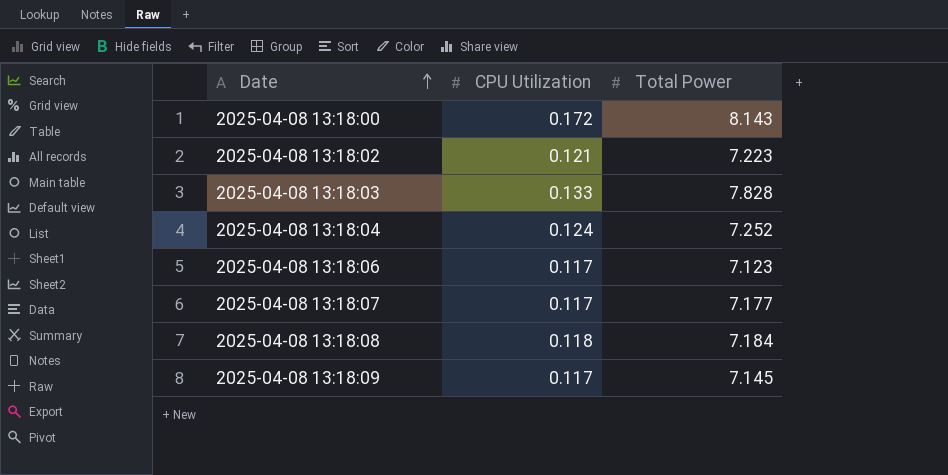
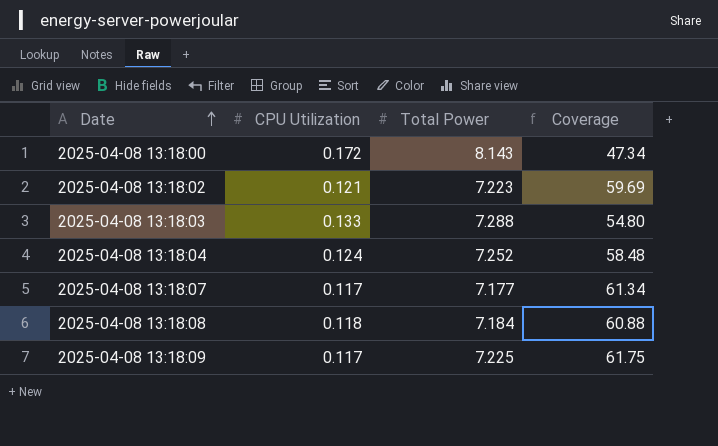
column Coverage | formula: none -> [Total Power] / [CPU Utilization]
row 2025-04-08 13:18:06: 0.117 | 7.123 -> none
2025-04-08 13:18:03 | Total Power: 7.828 -> 7.288
2025-04-08 13:18:09 | Total Power: 7.145 -> 7.225

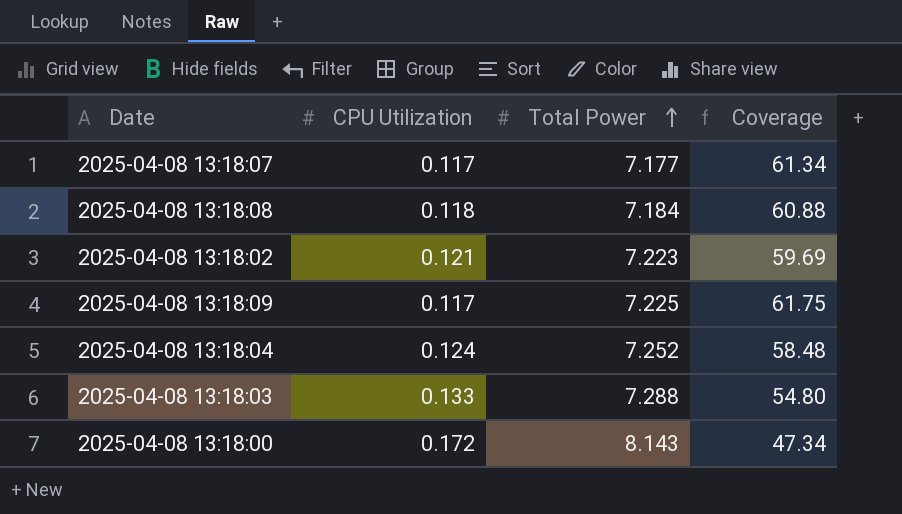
row order: Date ascending -> Total Power ascending

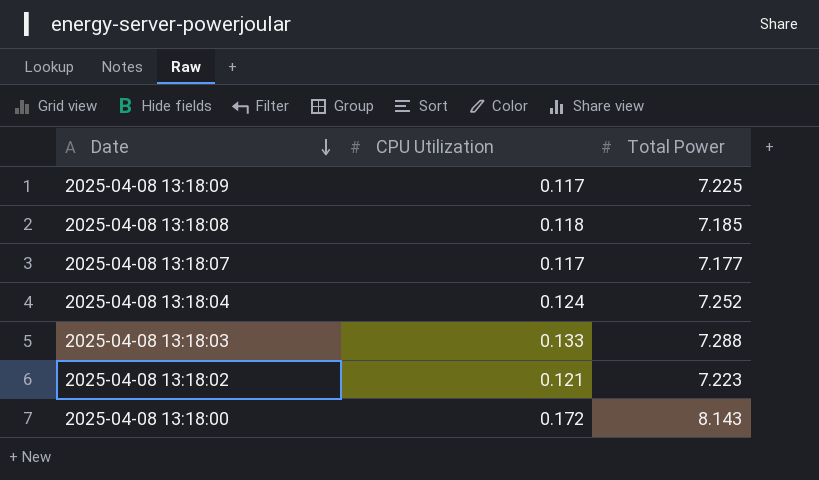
row order: Total Power ascending -> Date descending
column Coverage | formula: [Total Power] / [CPU Utilization] -> none
2025-04-08 13:18:08 | Total Power: 7.184 -> 7.185

